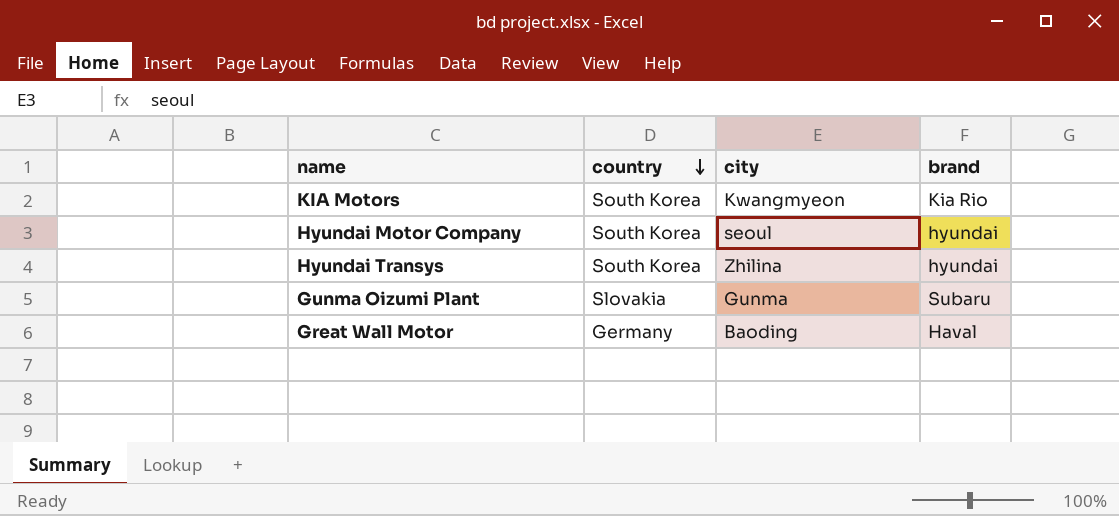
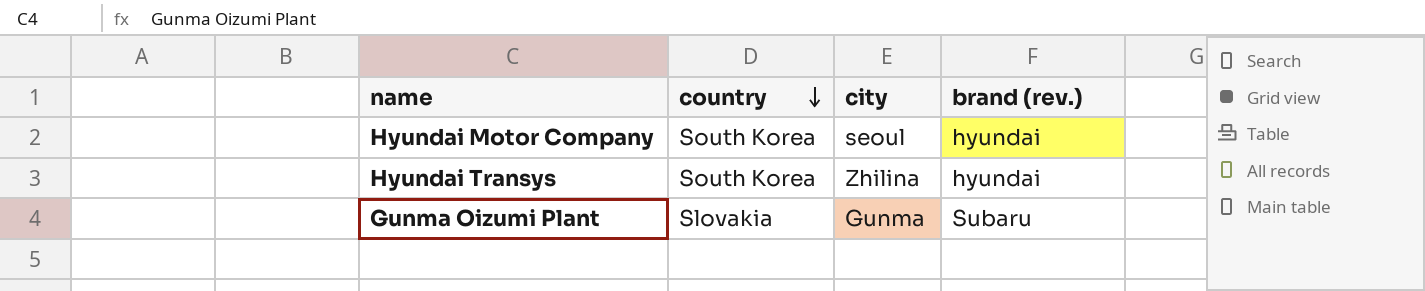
column name: brand -> brand (rev.)
row KIA Motors: South Korea | Kwangmyeon | Kia Rio -> none
row Great Wall Motor: Germany | Baoding | Haval -> none

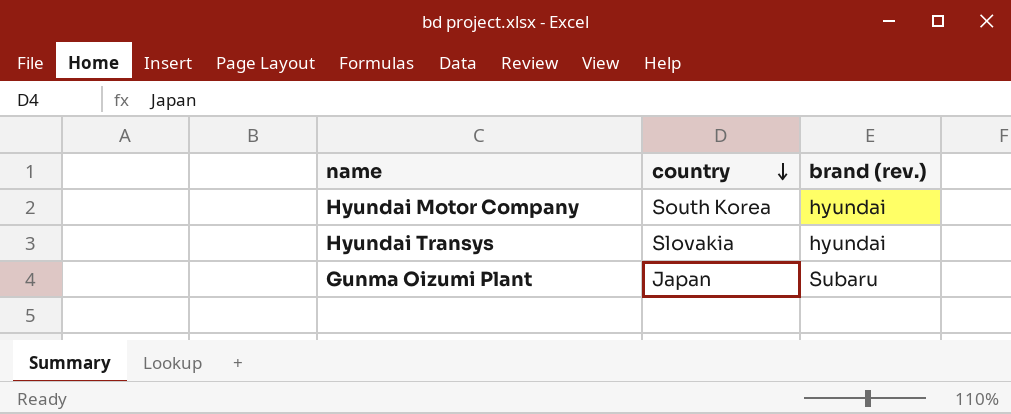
column city | position: 3 -> none
Hyundai Transys | country: South Korea -> Slovakia
Gunma Oizumi Plant | country: Slovakia -> Japan

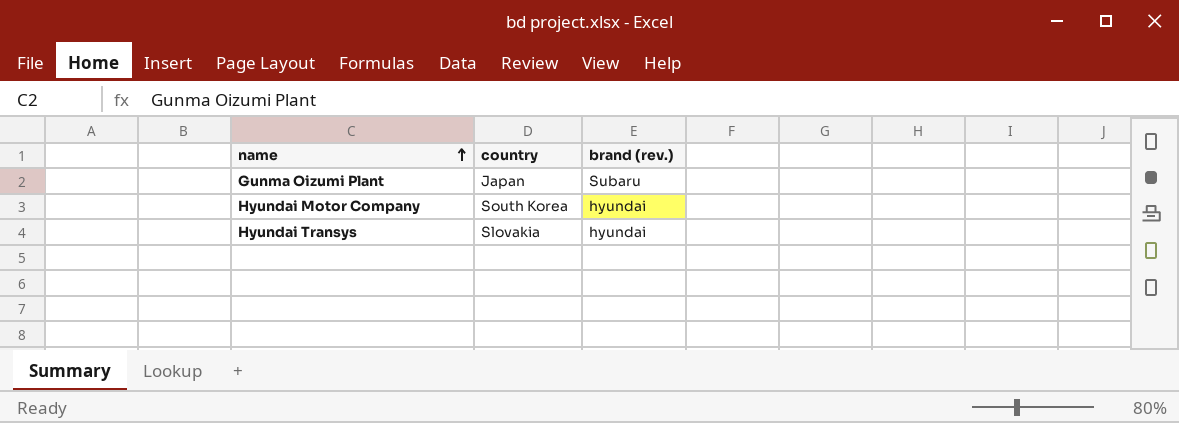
row order: country descending -> name ascending

